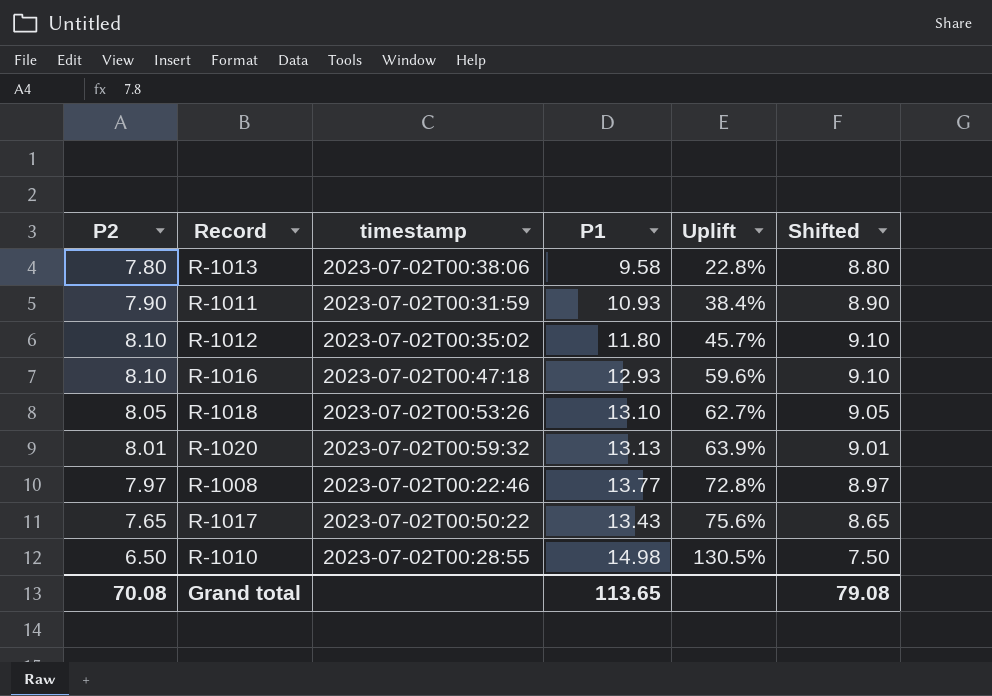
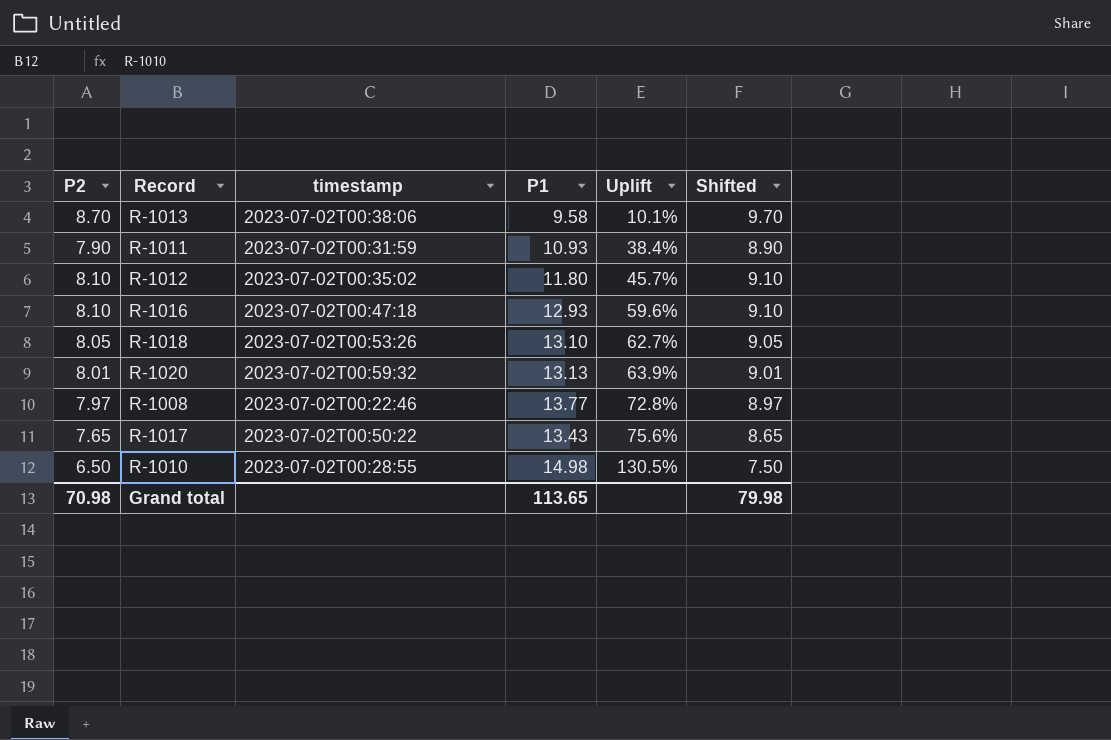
R-1013 | P2: 7.80 -> 8.70
R-1013 | Uplift: 22.8% -> 10.1%
R-1013 | Shifted: 8.80 -> 9.70
Grand total | P2: 70.08 -> 70.98
Grand total | Shifted: 79.08 -> 79.98

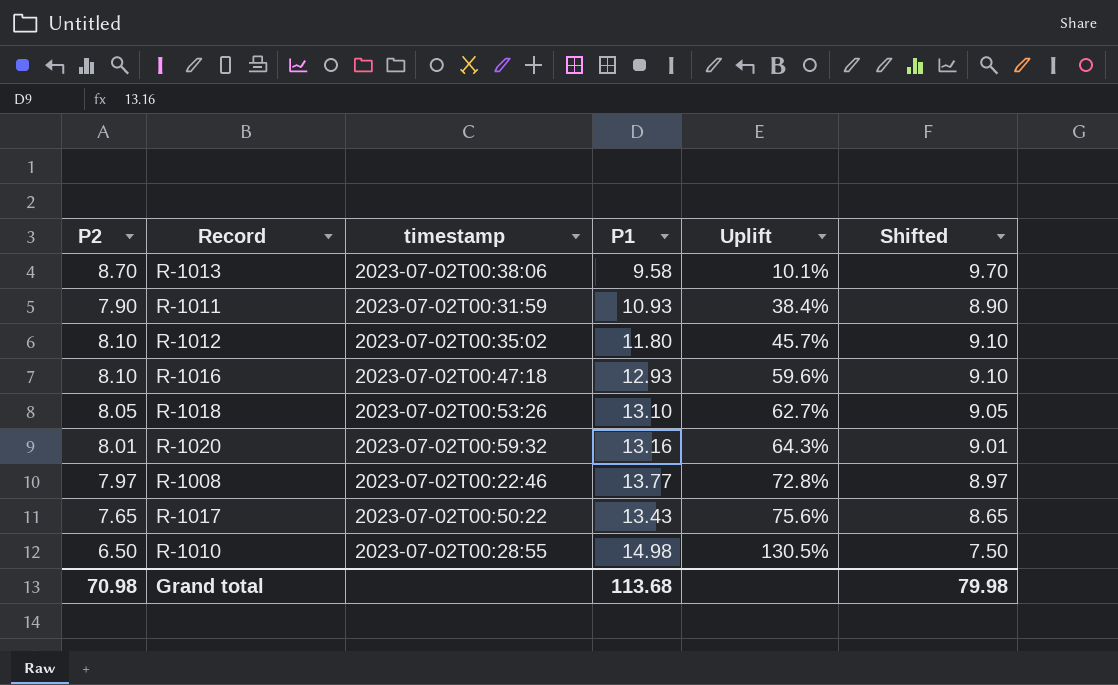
R-1020 | P1: 13.13 -> 13.16
R-1020 | Uplift: 63.9% -> 64.3%
Grand total | P1: 113.65 -> 113.68

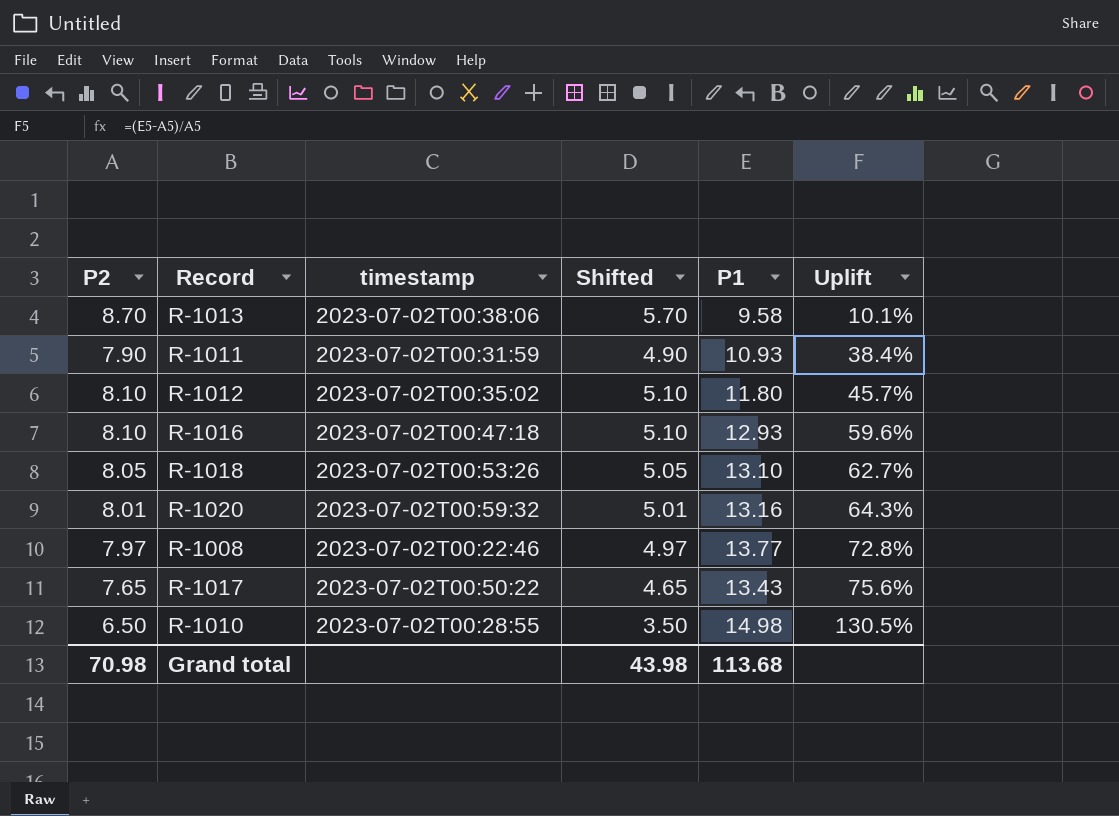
column Shifted | formula: [P2] + 1 -> [P2] - 3
column Shifted | position: 6 -> 4
Grand total | Shifted: 79.98 -> 43.98

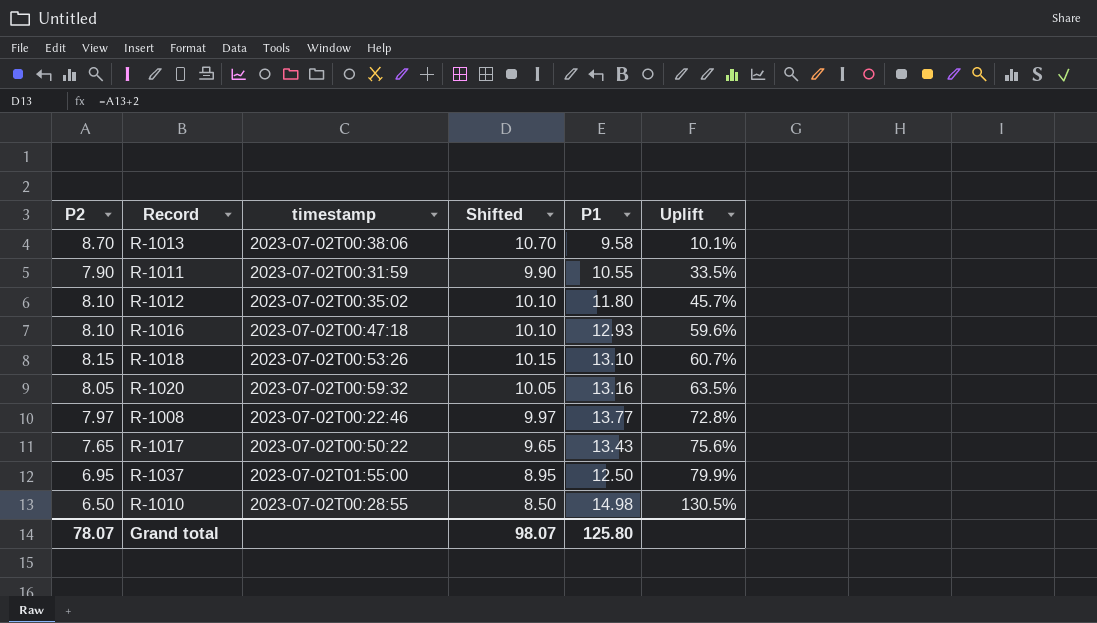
column Shifted | formula: [P2] - 3 -> [P2] + 2
R-1011 | P1: 10.93 -> 10.55
R-1011 | Uplift: 38.4% -> 33.5%
R-1018 | P2: 8.05 -> 8.15
R-1018 | Uplift: 62.7% -> 60.7%
R-1020 | P2: 8.01 -> 8.05
R-1020 | Uplift: 64.3% -> 63.5%
row R-1037: none -> 6.95 | 2023-07-02T01:55:00 | 8.95 | 12.50 | 79.9%
Grand total | P2: 70.98 -> 78.07
Grand total | Shifted: 43.98 -> 98.07
Grand total | P1: 113.68 -> 125.80

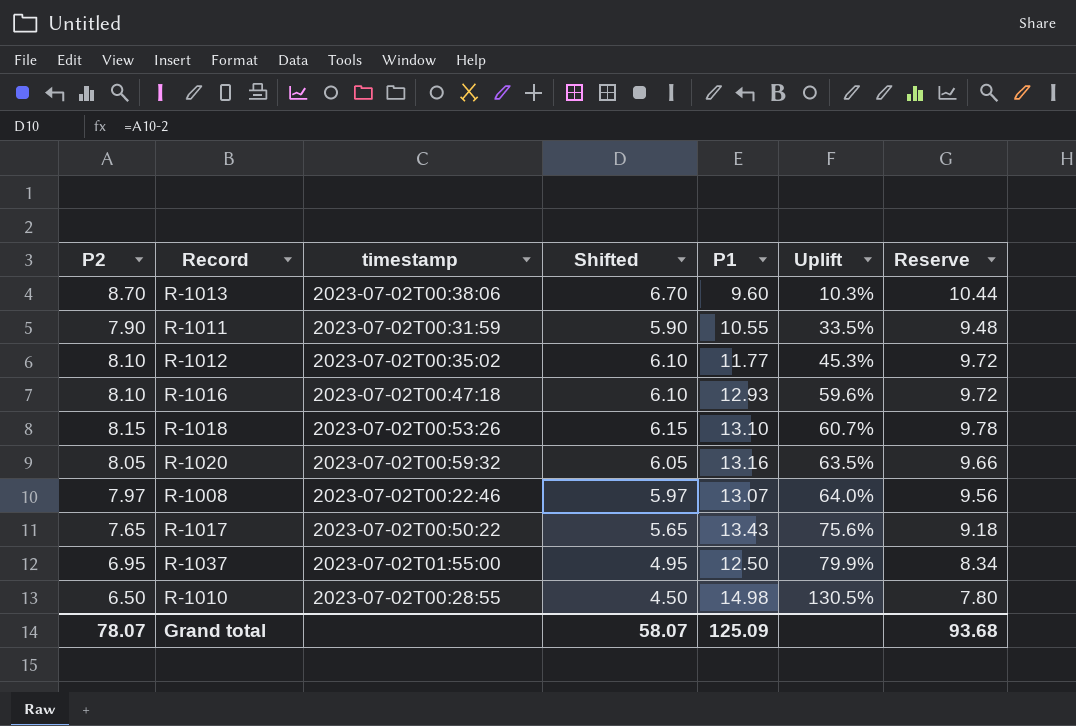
column Shifted | formula: [P2] + 2 -> [P2] - 2
column Reserve | formula: none -> [P2] * 1.2
R-1013 | P1: 9.58 -> 9.60
R-1013 | Uplift: 10.1% -> 10.3%
R-1012 | P1: 11.80 -> 11.77
R-1012 | Uplift: 45.7% -> 45.3%
R-1008 | P1: 13.77 -> 13.07
R-1008 | Uplift: 72.8% -> 64.0%
Grand total | Shifted: 98.07 -> 58.07
Grand total | P1: 125.80 -> 125.09

